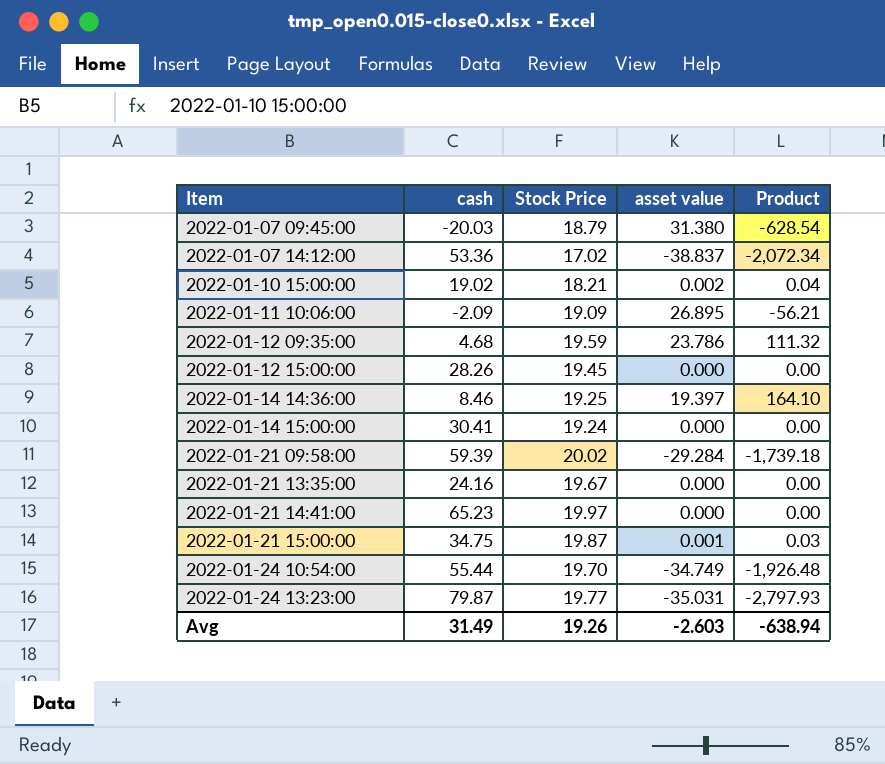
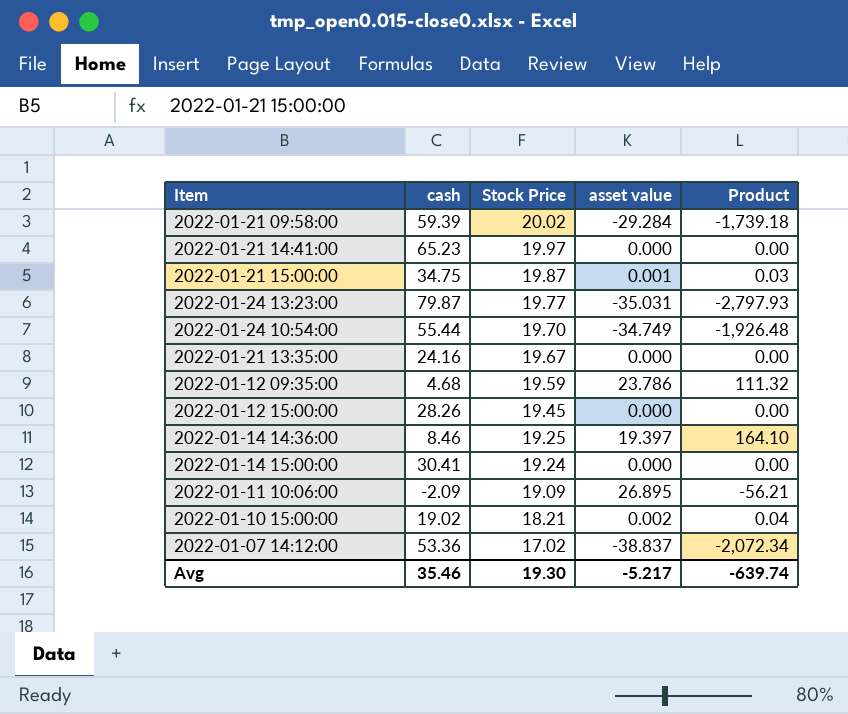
row order: Item ascending -> Stock Price descending
row 2022-01-07 09:45:00: -20.03 | 18.79 | 31.380 | -628.54 -> none
Avg | cash: 31.49 -> 35.46
Avg | Stock Price: 19.26 -> 19.30
Avg | asset value: -2.603 -> -5.217
Avg | Product: -638.94 -> -639.74

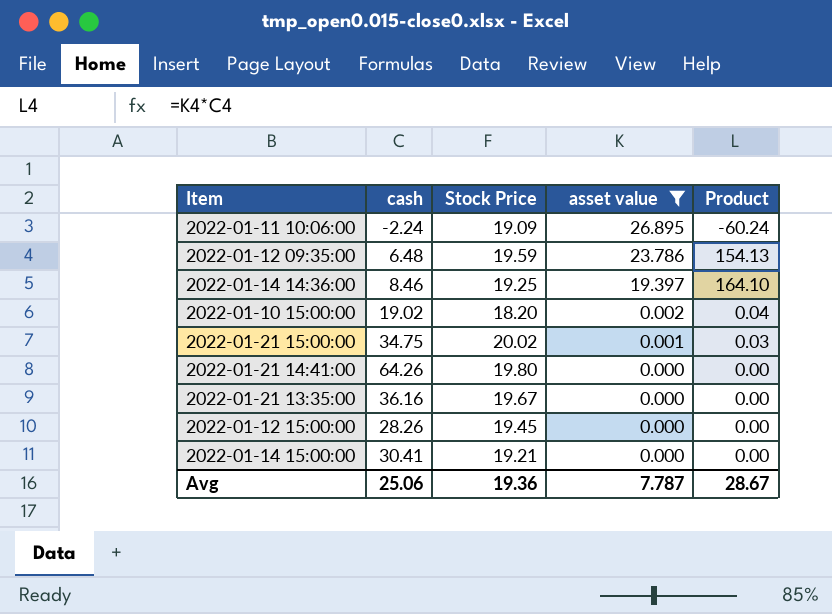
filter: none -> asset value >= 0.000
row order: Stock Price descending -> asset value descending
2022-01-11 10:06:00 | cash: -2.09 -> -2.24
2022-01-11 10:06:00 | Product: -56.21 -> -60.24
2022-01-12 09:35:00 | cash: 4.68 -> 6.48
2022-01-12 09:35:00 | Product: 111.32 -> 154.13
2022-01-10 15:00:00 | Stock Price: 18.21 -> 18.20
2022-01-21 15:00:00 | Stock Price: 19.87 -> 20.02
2022-01-21 14:41:00 | cash: 65.23 -> 64.26
2022-01-21 14:41:00 | Stock Price: 19.97 -> 19.80
2022-01-21 13:35:00 | cash: 24.16 -> 36.16
2022-01-14 15:00:00 | Stock Price: 19.24 -> 19.21
Avg | cash: 35.46 -> 25.06
Avg | Stock Price: 19.30 -> 19.36
Avg | asset value: -5.217 -> 7.787
Avg | Product: -639.74 -> 28.67

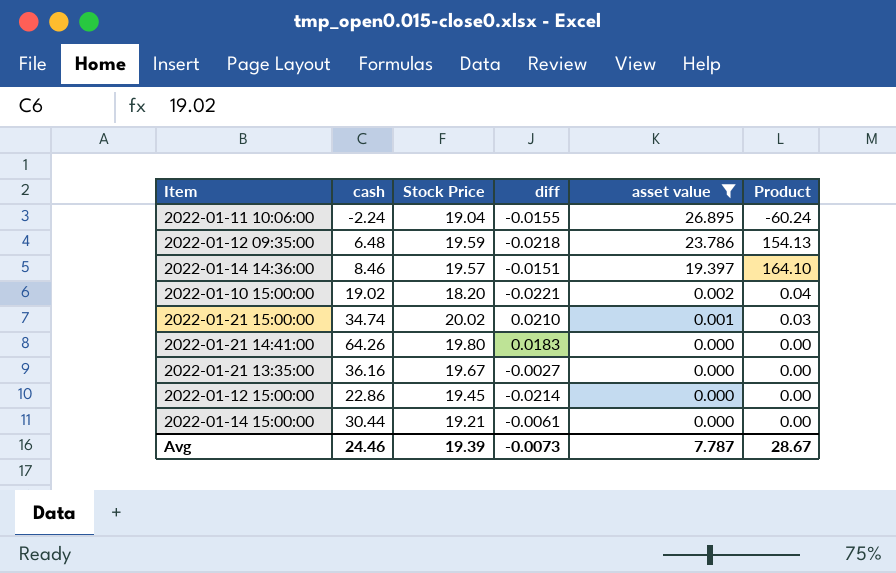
column diff | position: none -> 4
2022-01-11 10:06:00 | Stock Price: 19.09 -> 19.04
2022-01-14 14:36:00 | Stock Price: 19.25 -> 19.57
2022-01-21 15:00:00 | cash: 34.75 -> 34.74
2022-01-12 15:00:00 | cash: 28.26 -> 22.86
2022-01-14 15:00:00 | cash: 30.41 -> 30.44
Avg | cash: 25.06 -> 24.46
Avg | Stock Price: 19.36 -> 19.39

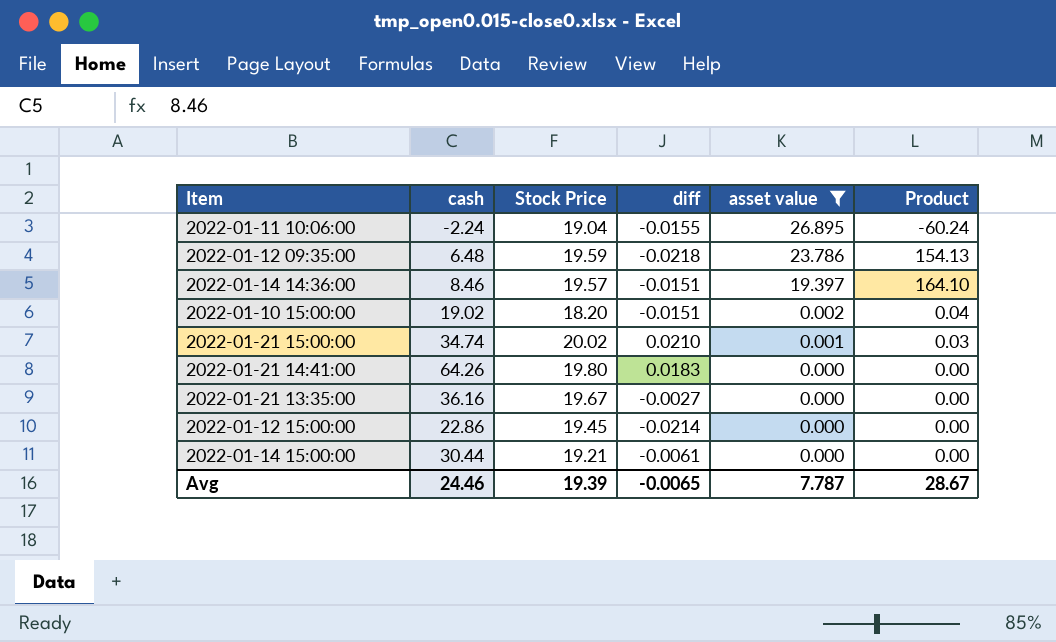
2022-01-10 15:00:00 | diff: -0.0221 -> -0.0151
Avg | diff: -0.0073 -> -0.0065

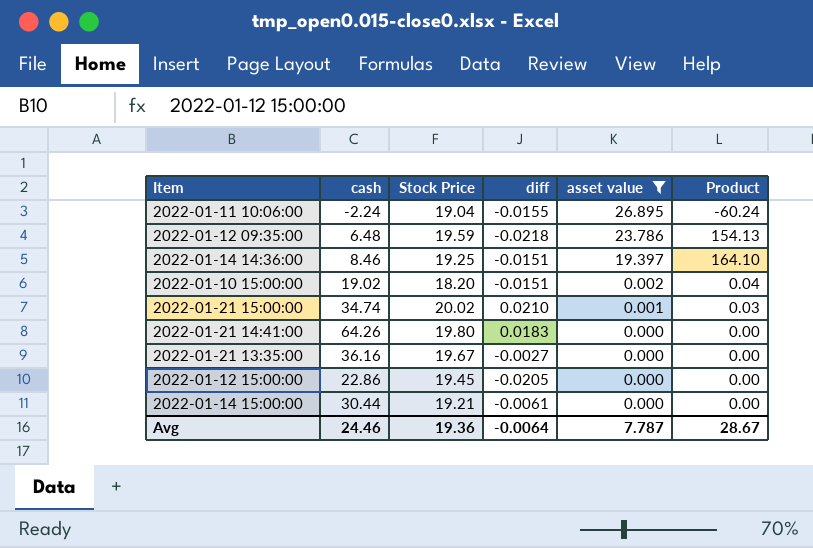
2022-01-14 14:36:00 | Stock Price: 19.57 -> 19.25
2022-01-12 15:00:00 | diff: -0.0214 -> -0.0205
Avg | Stock Price: 19.39 -> 19.36
Avg | diff: -0.0065 -> -0.0064

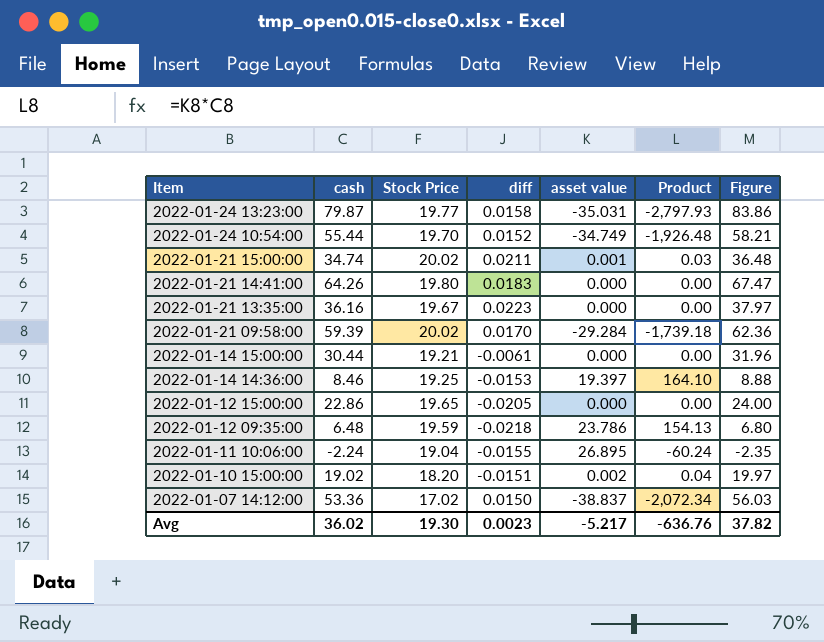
filter: asset value >= 0.000 -> none
row order: asset value descending -> Item descending
column Figure | formula: none -> [cash] * 1.05
2022-01-21 15:00:00 | diff: 0.0210 -> 0.0211
2022-01-21 13:35:00 | diff: -0.0027 -> 0.0223
2022-01-14 14:36:00 | diff: -0.0151 -> -0.0153
2022-01-12 15:00:00 | Stock Price: 19.45 -> 19.65
Avg | cash: 24.46 -> 36.02
Avg | Stock Price: 19.36 -> 19.30
Avg | diff: -0.0064 -> 0.0023
Avg | asset value: 7.787 -> -5.217
Avg | Product: 28.67 -> -636.76

